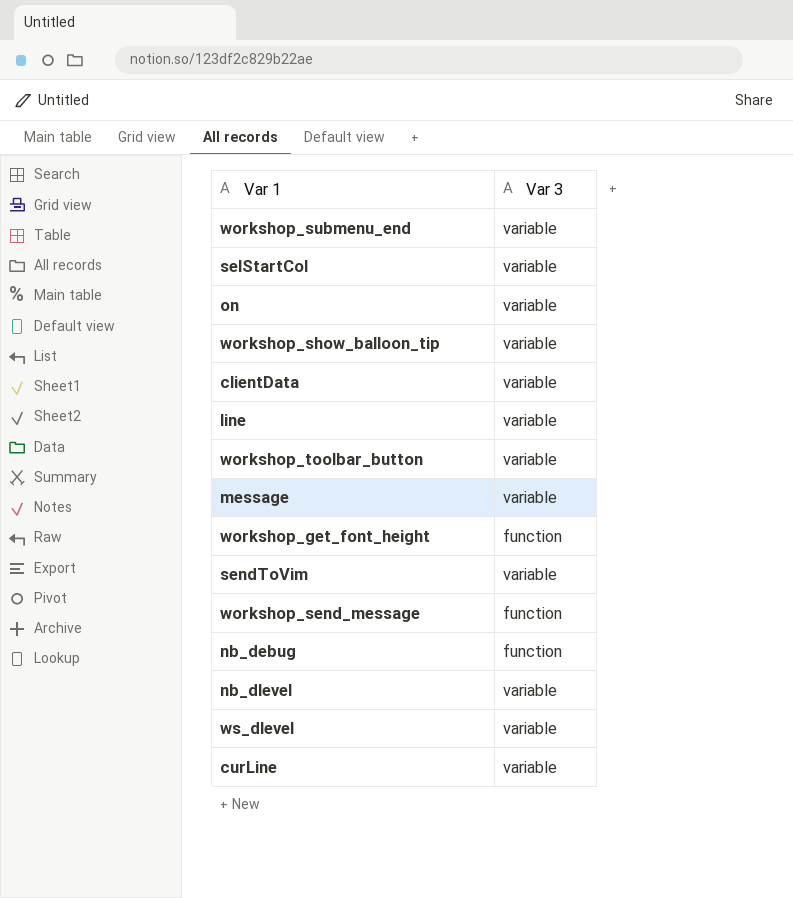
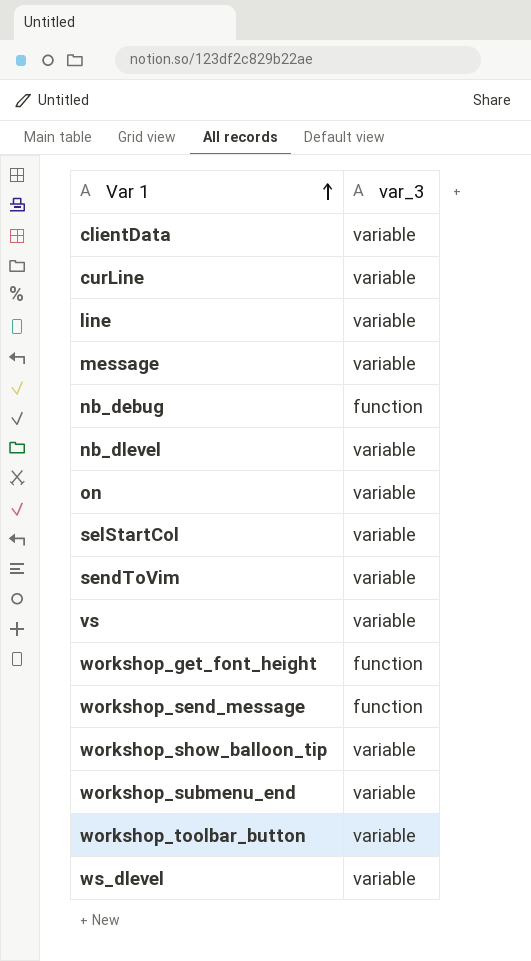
row order: none -> Var 1 ascending
column name: Var 3 -> var_3
row vs: none -> variable

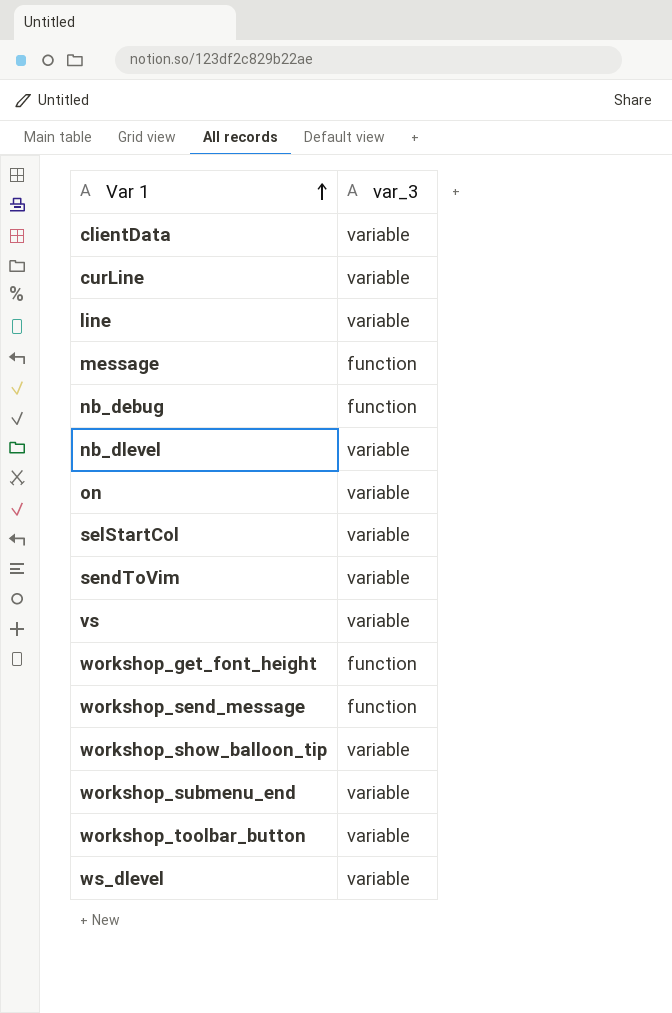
message | var_3: variable -> function

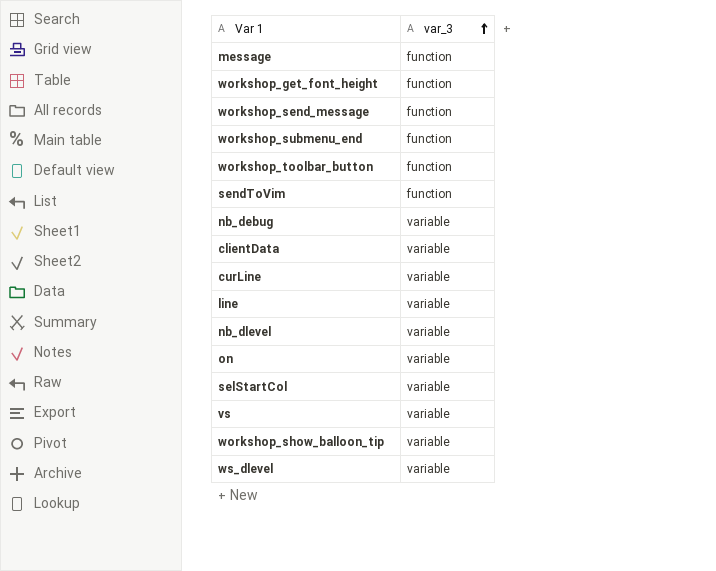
row order: Var 1 ascending -> var_3 ascending
workshop_submenu_end | var_3: variable -> function
workshop_toolbar_button | var_3: variable -> function
sendToVim | var_3: variable -> function
nb_debug | var_3: function -> variable

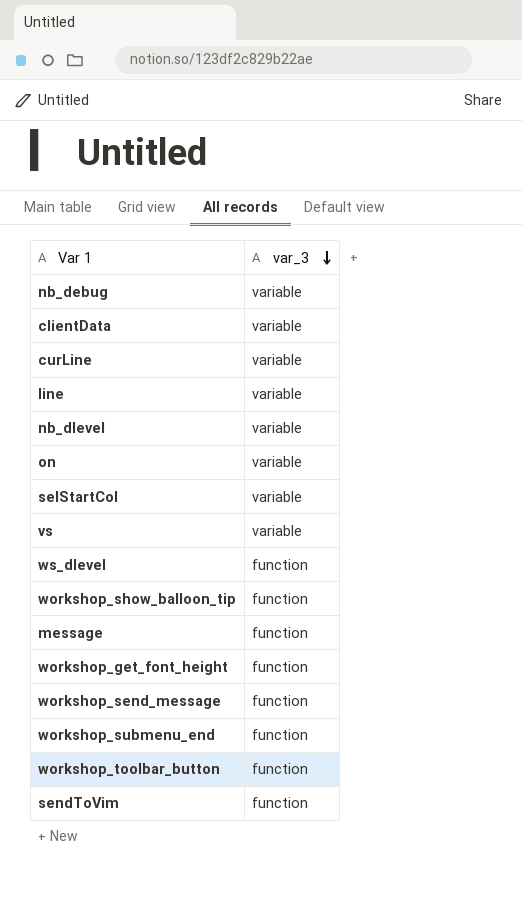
row order: var_3 ascending -> var_3 descending
ws_dlevel | var_3: variable -> function
workshop_show_balloon_tip | var_3: variable -> function

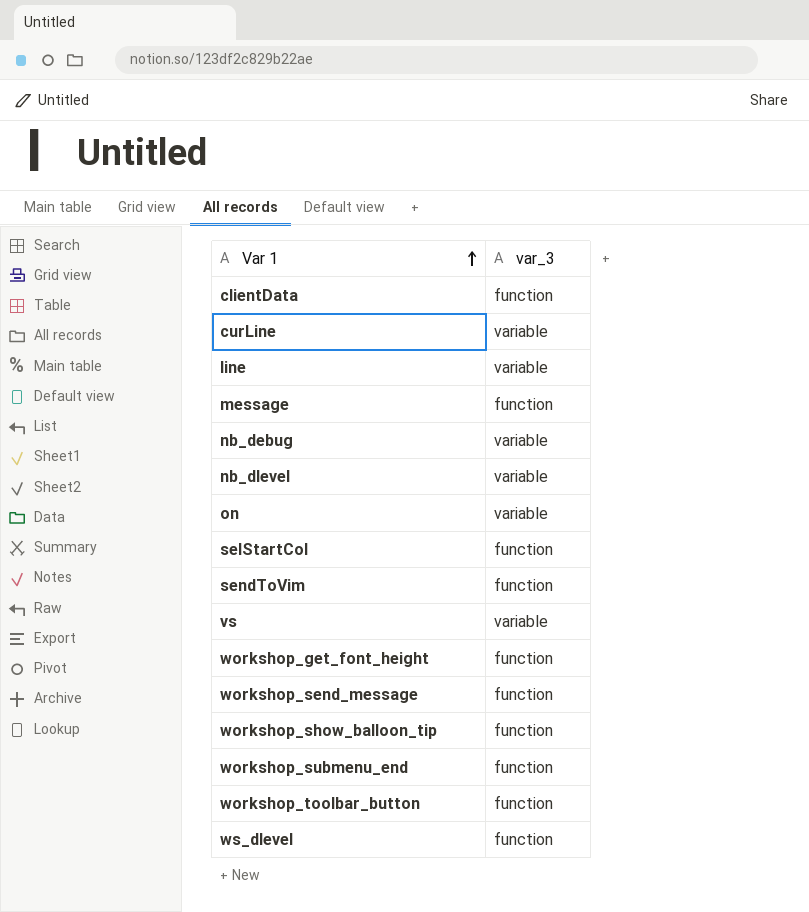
row order: var_3 descending -> Var 1 ascending
clientData | var_3: variable -> function
selStartCol | var_3: variable -> function

